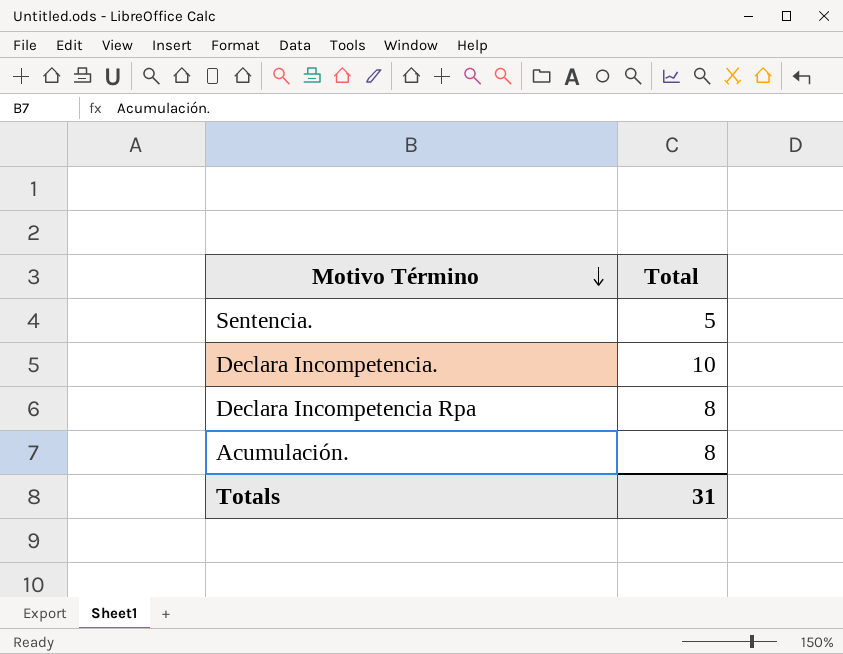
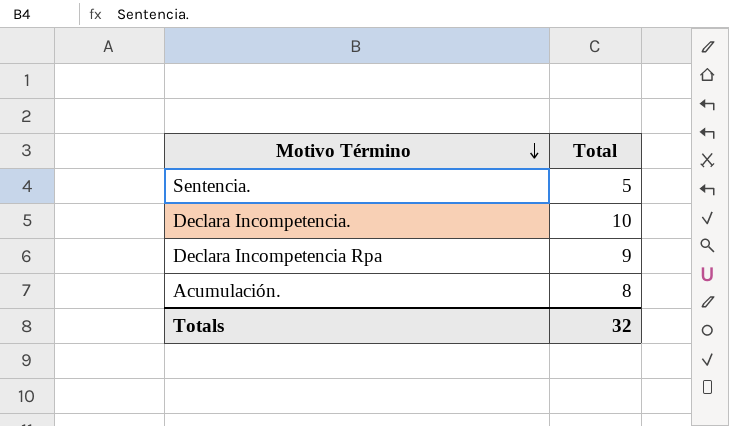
Declara Incompetencia Rpa | Total: 8 -> 9
Totals | Total: 31 -> 32

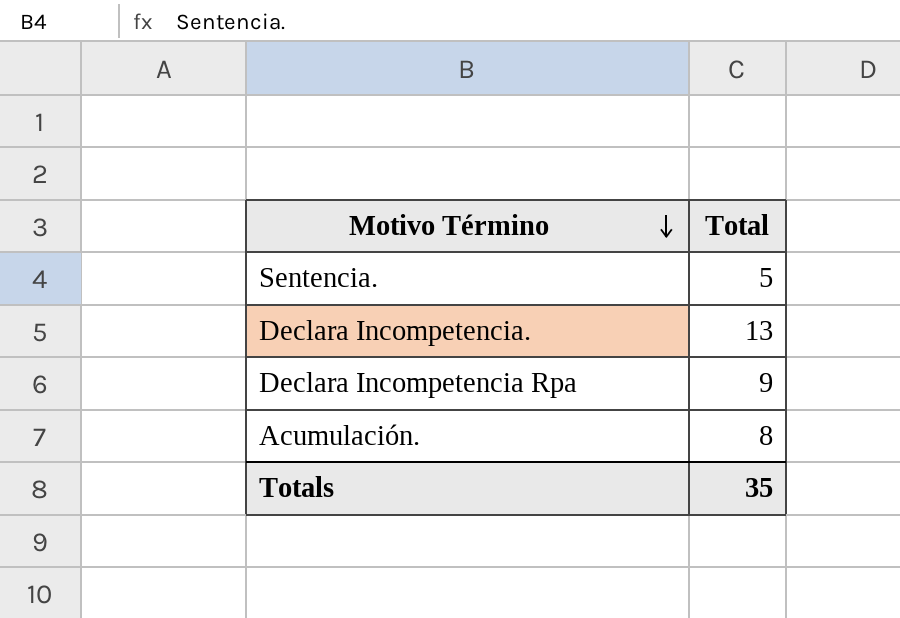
Declara Incompetencia. | Total: 10 -> 13
Totals | Total: 32 -> 35

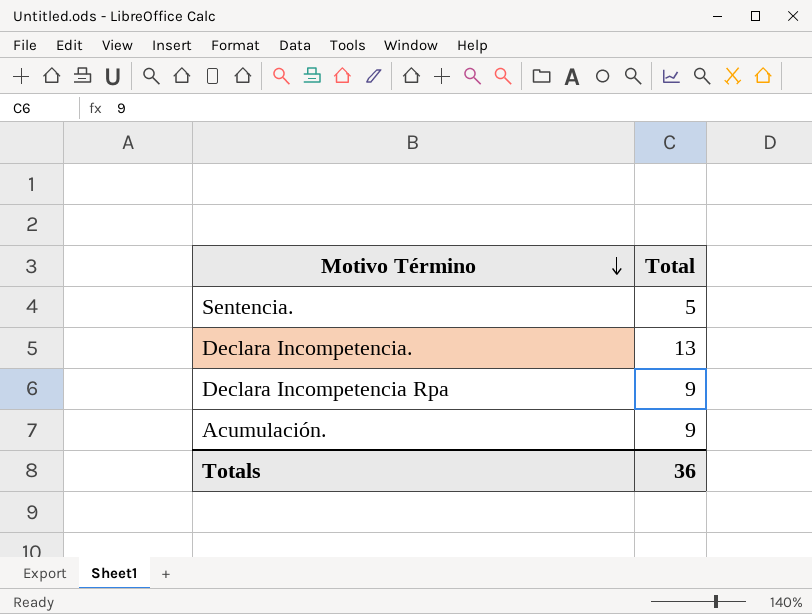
Acumulación. | Total: 8 -> 9
Totals | Total: 35 -> 36

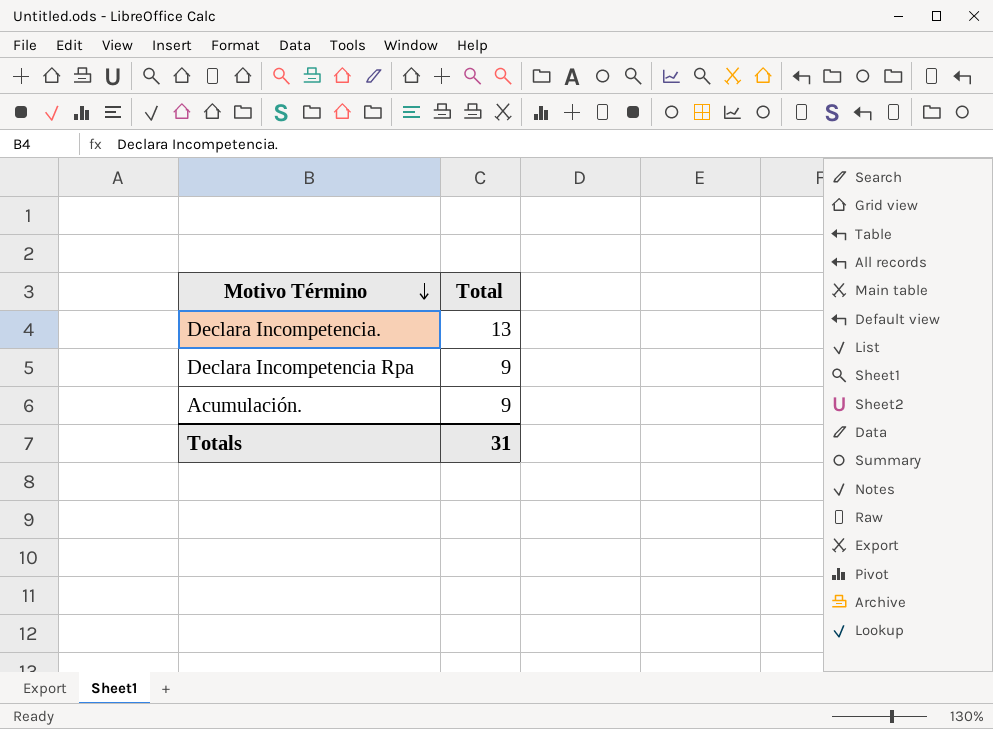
row Sentencia.: 5 -> none
Totals | Total: 36 -> 31

